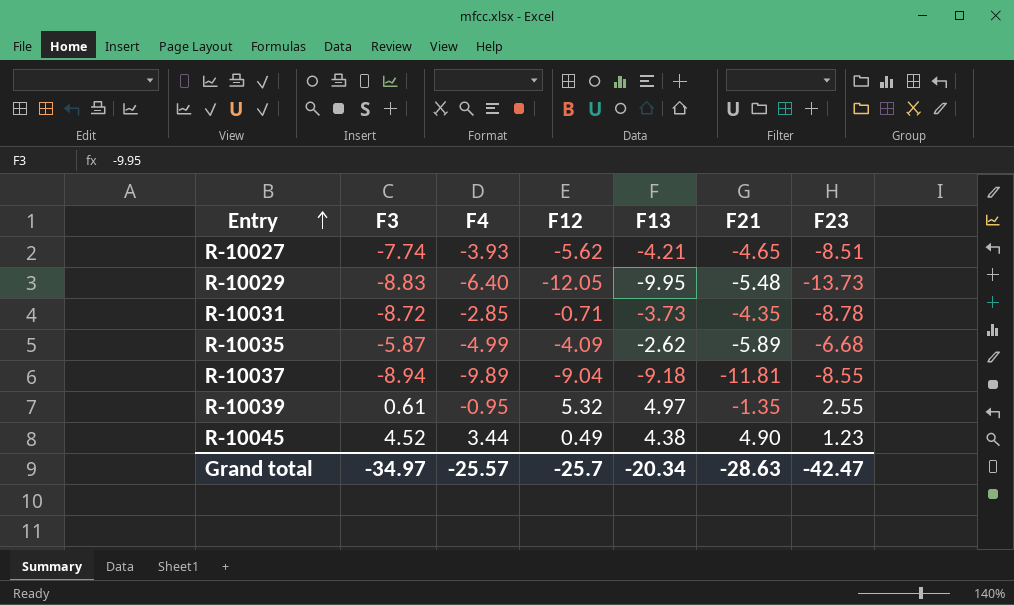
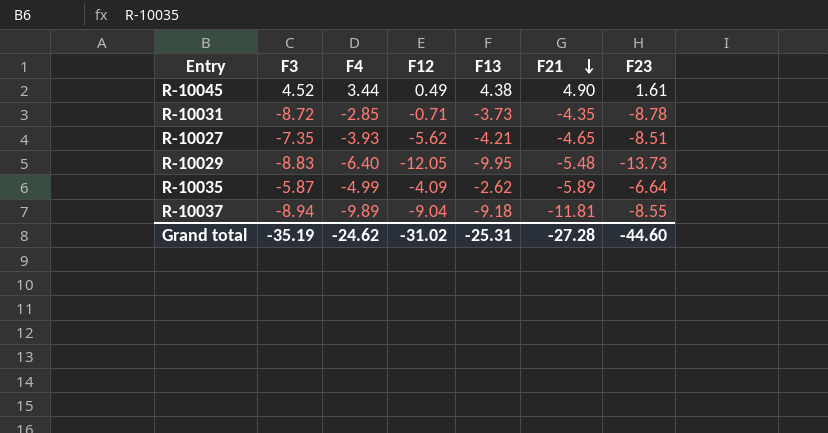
row order: Entry ascending -> F21 descending
row R-10039: 0.61 | -0.95 | 5.32 | 4.97 | -1.35 | 2.55 -> none
R-10045 | F23: 1.23 -> 1.61
R-10027 | F3: -7.74 -> -7.35
R-10035 | F23: -6.68 -> -6.64
Grand total | F3: -34.97 -> -35.19
Grand total | F4: -25.57 -> -24.62
Grand total | F12: -25.7 -> -31.02
Grand total | F13: -20.34 -> -25.31
Grand total | F21: -28.63 -> -27.28
Grand total | F23: -42.47 -> -44.60

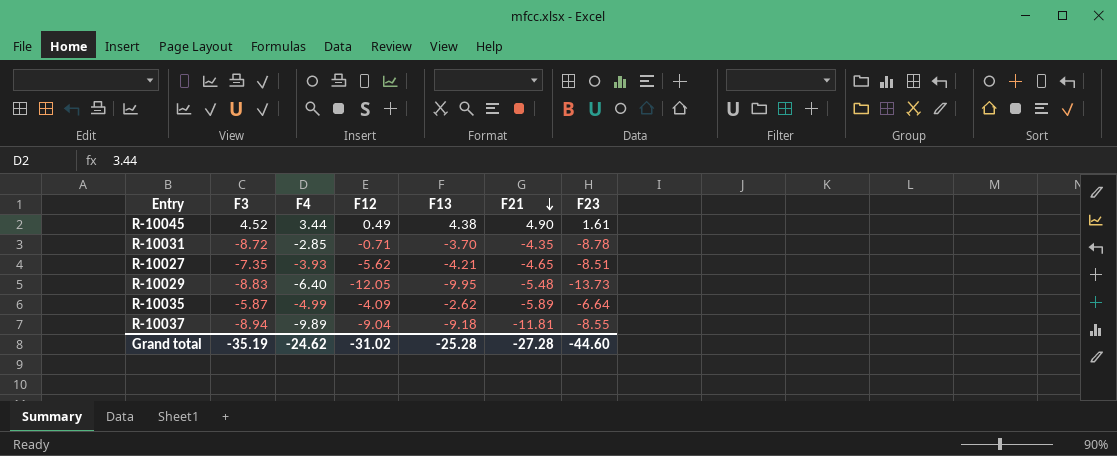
R-10031 | F13: -3.73 -> -3.70
Grand total | F13: -25.31 -> -25.28

